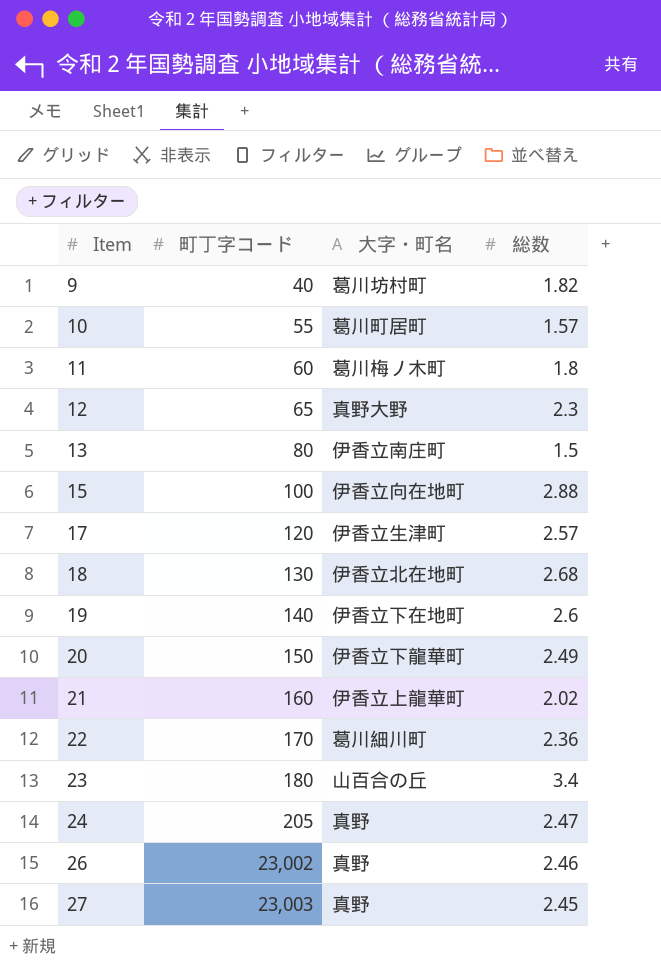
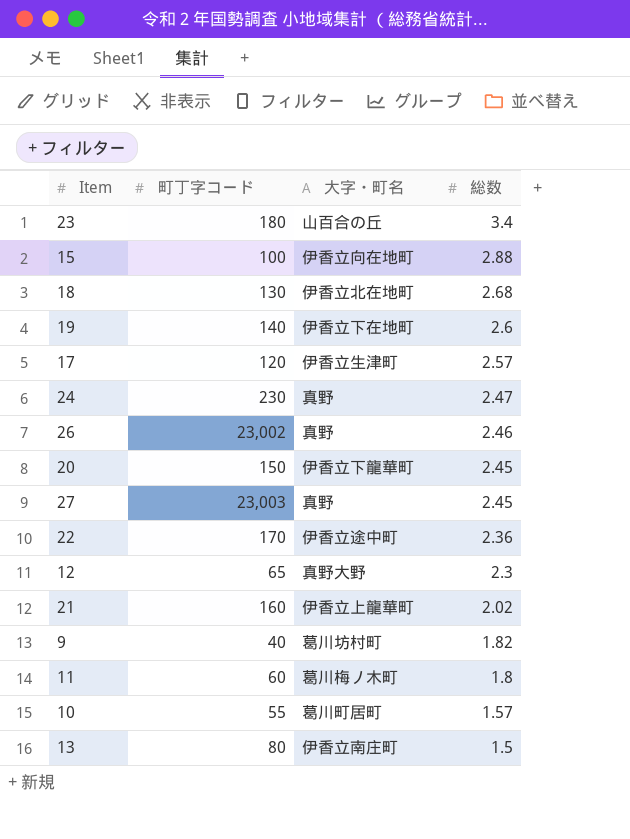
row order: Item ascending -> 総数 descending
24 | 町丁字コード: 205 -> 230
20 | 総数: 2.49 -> 2.45
22 | 大字・町名: 葛川細川町 -> 伊香立途中町

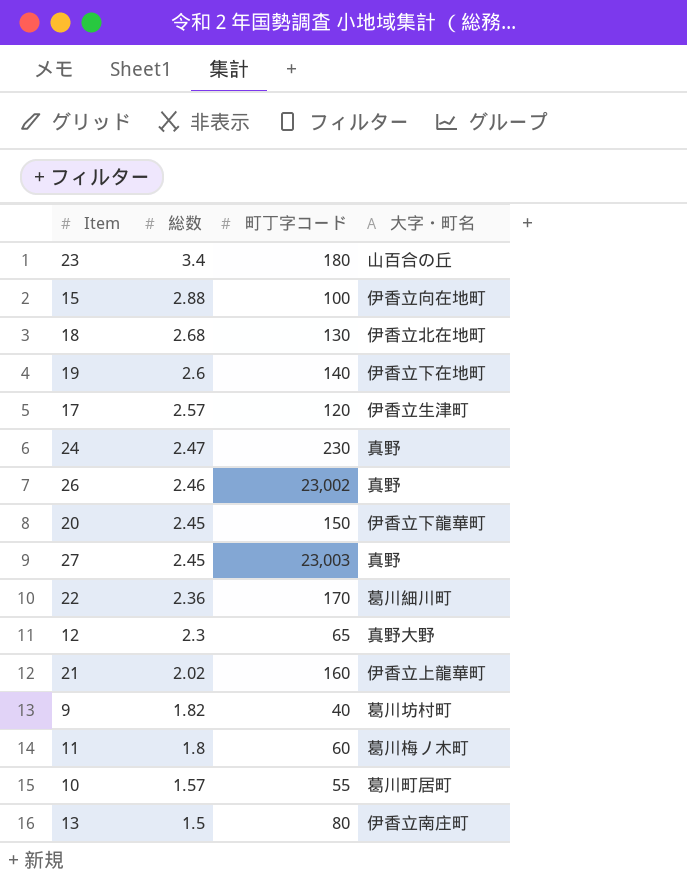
column 総数 | position: 4 -> 2
22 | 大字・町名: 伊香立途中町 -> 葛川細川町

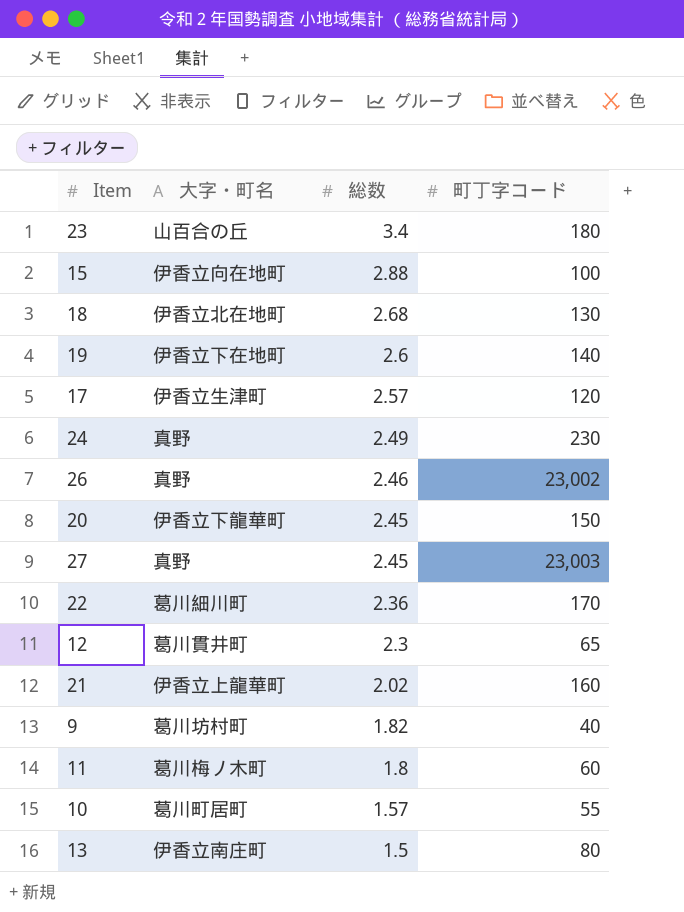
column 大字・町名 | position: 4 -> 2
24 | 総数: 2.47 -> 2.49
12 | 大字・町名: 真野大野 -> 葛川貫井町

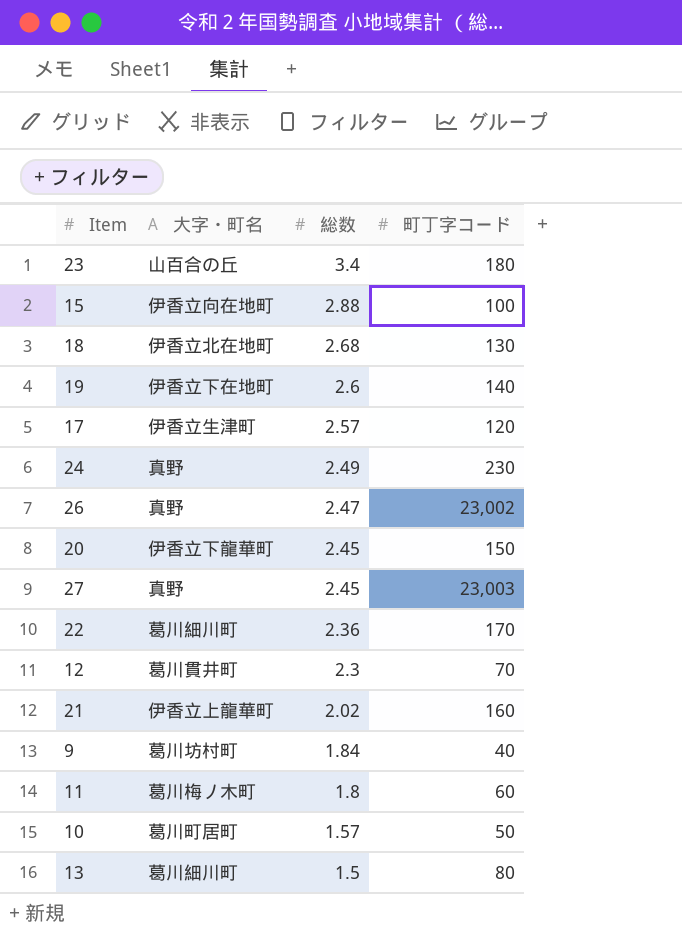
26 | 総数: 2.46 -> 2.47
12 | 町丁字コード: 65 -> 70
9 | 総数: 1.82 -> 1.84
10 | 町丁字コード: 55 -> 50
13 | 大字・町名: 伊香立南庄町 -> 葛川細川町

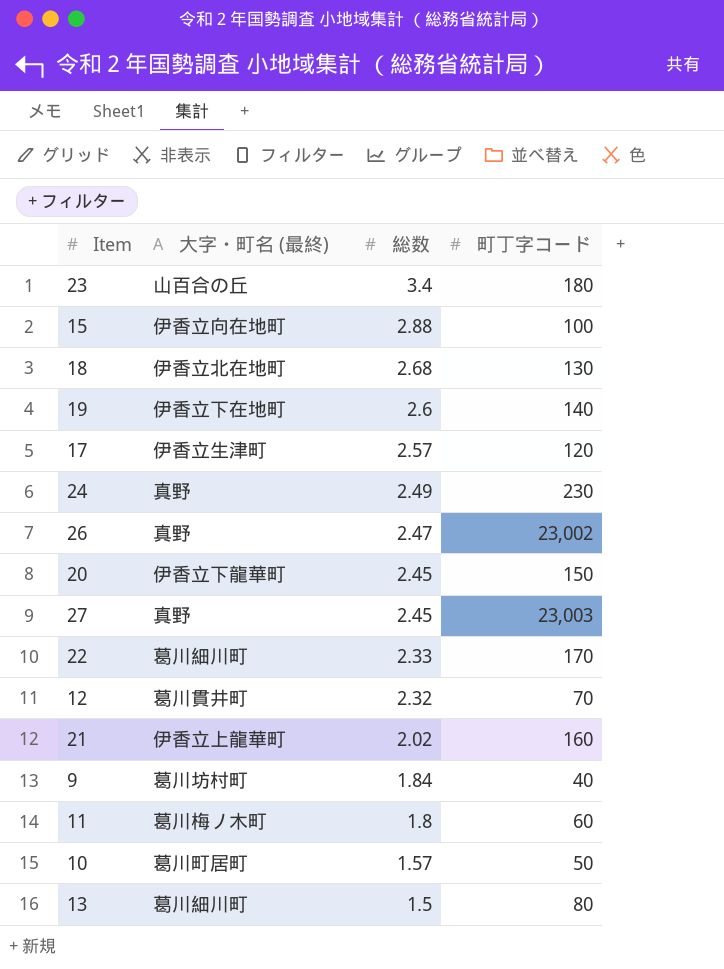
column name: 大字・町名 -> 大字・町名 (最終)
22 | 総数: 2.36 -> 2.33
12 | 総数: 2.3 -> 2.32

